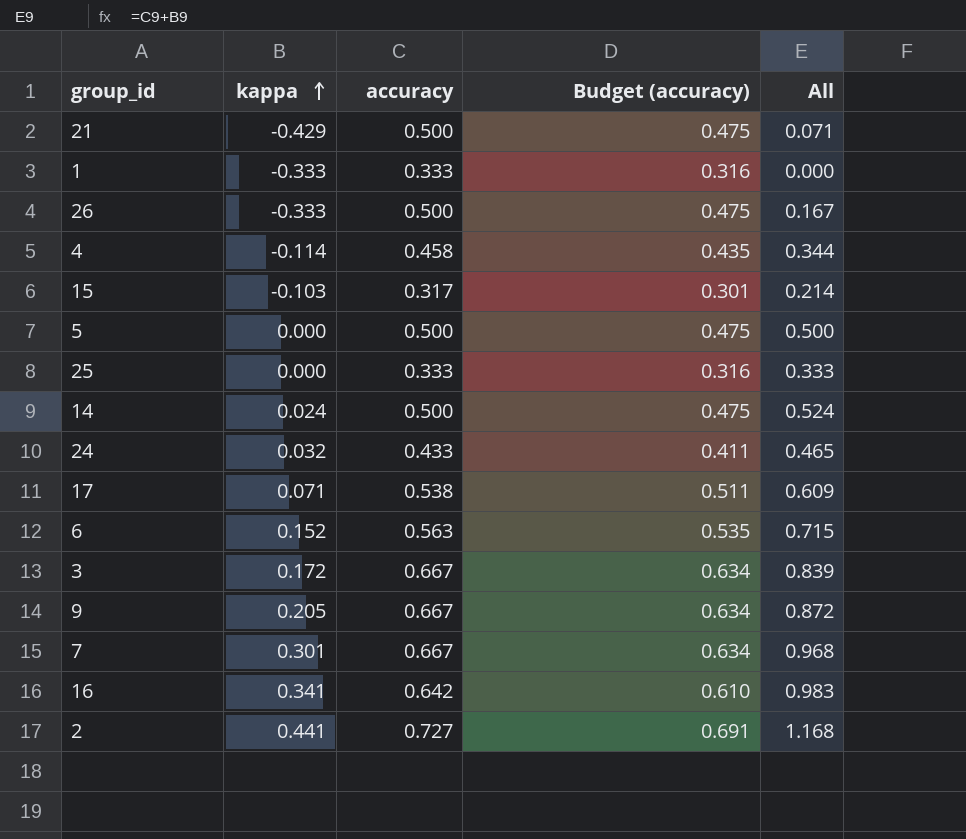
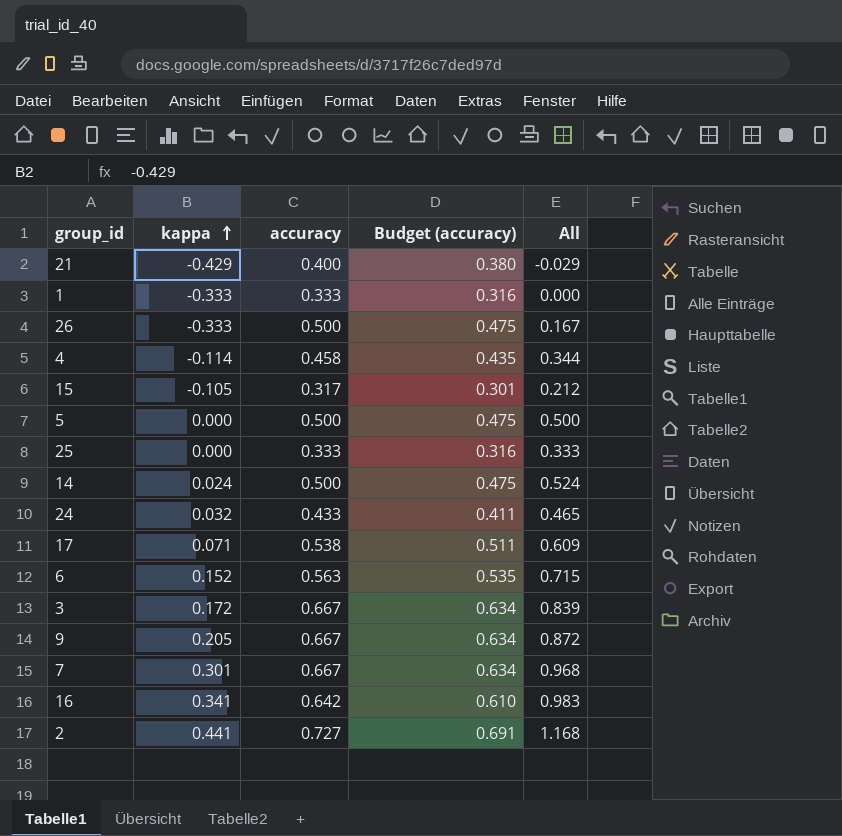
21 | accuracy: 0.500 -> 0.400
21 | Budget (accuracy): 0.475 -> 0.380
21 | All: 0.071 -> -0.029
15 | kappa: -0.103 -> -0.105
15 | All: 0.214 -> 0.212

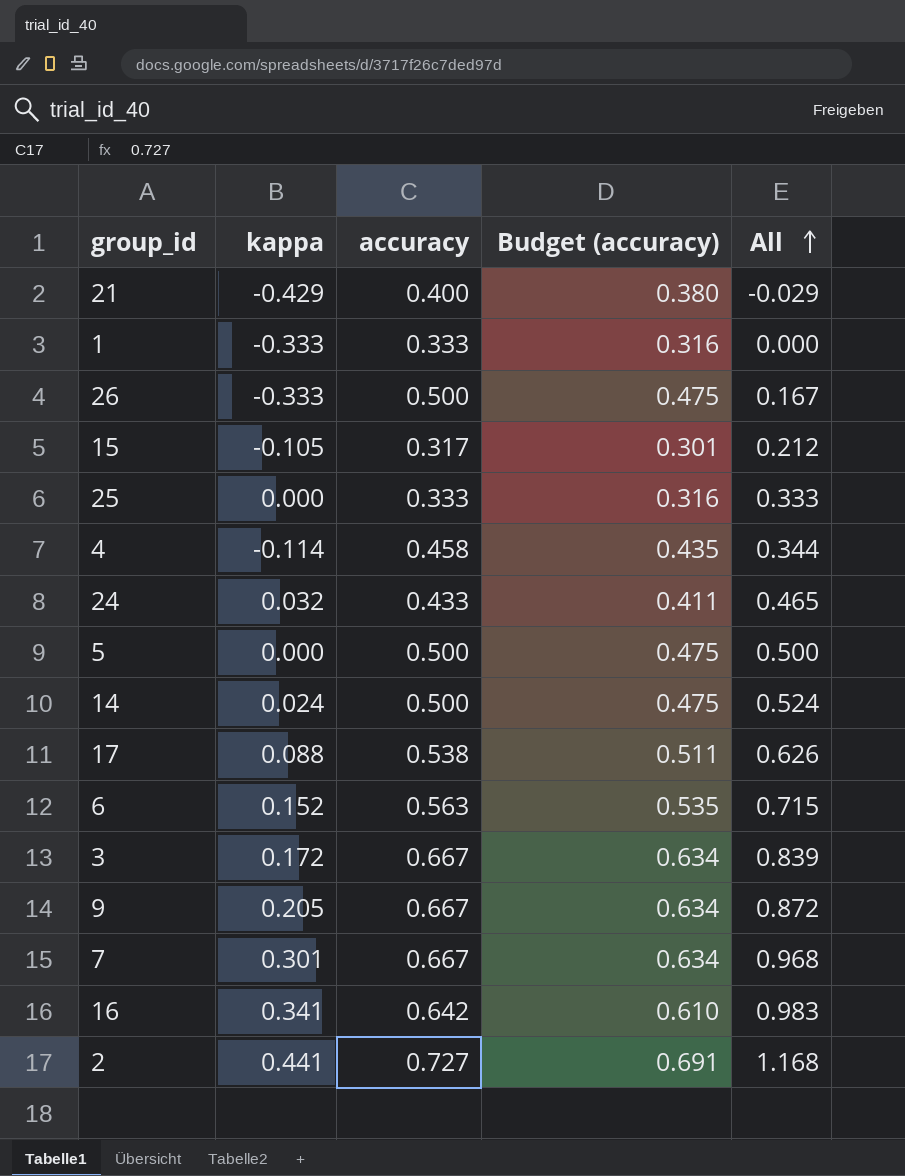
row order: kappa ascending -> All ascending
17 | kappa: 0.071 -> 0.088
17 | All: 0.609 -> 0.626

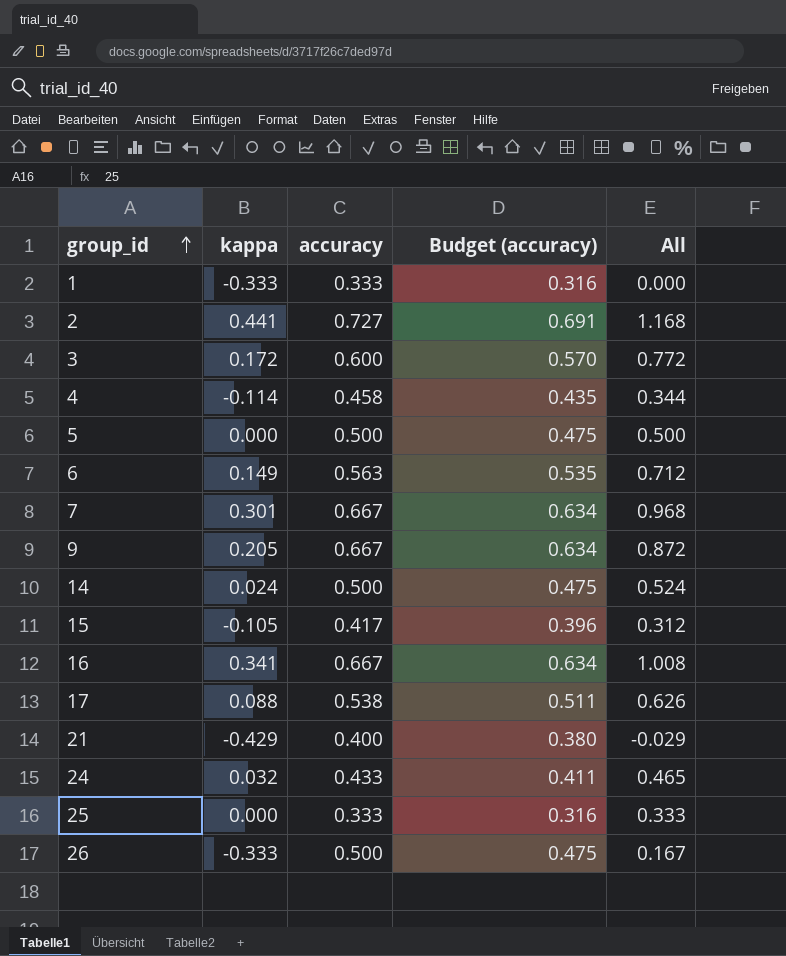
row order: All ascending -> group_id ascending
3 | accuracy: 0.667 -> 0.600
3 | Budget (accuracy): 0.634 -> 0.570
3 | All: 0.839 -> 0.772
6 | kappa: 0.152 -> 0.149
6 | All: 0.715 -> 0.712
15 | accuracy: 0.317 -> 0.417
15 | Budget (accuracy): 0.301 -> 0.396
15 | All: 0.212 -> 0.312
16 | accuracy: 0.642 -> 0.667
16 | Budget (accuracy): 0.610 -> 0.634
16 | All: 0.983 -> 1.008

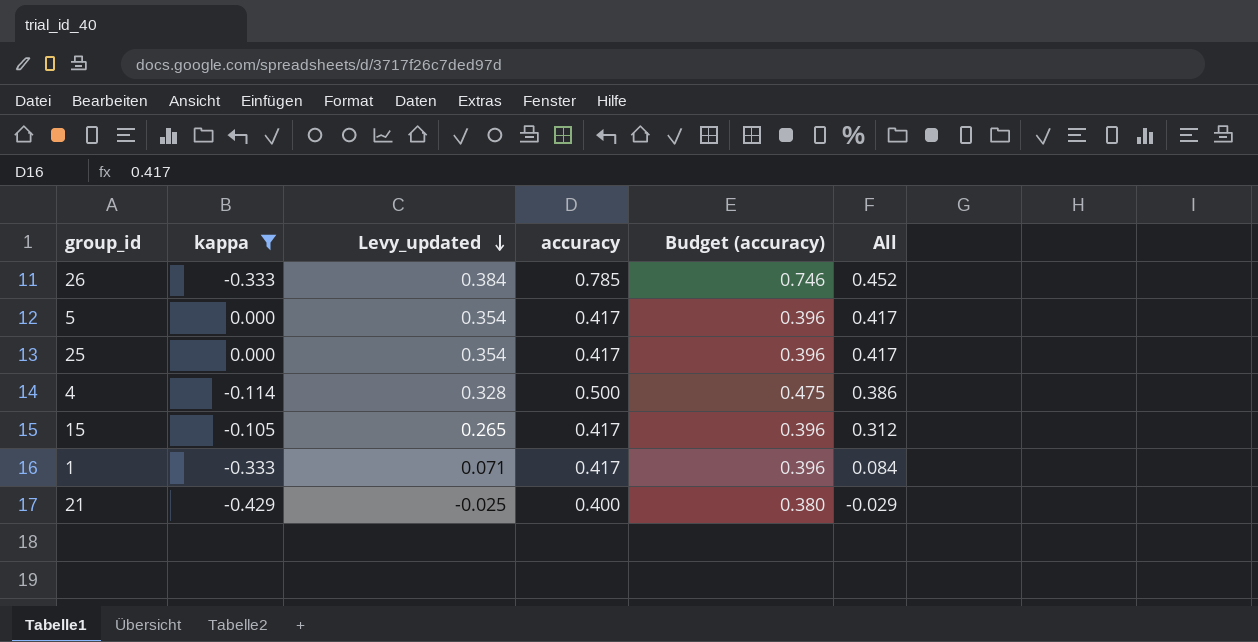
filter: none -> kappa <= 0.000
row order: group_id ascending -> Levy_updated descending
column Levy_updated | formula: none -> [All] * 0.85
26 | accuracy: 0.500 -> 0.785
26 | Budget (accuracy): 0.475 -> 0.746
26 | All: 0.167 -> 0.452
5 | accuracy: 0.500 -> 0.417
5 | Budget (accuracy): 0.475 -> 0.396
5 | All: 0.500 -> 0.417
25 | accuracy: 0.333 -> 0.417
25 | Budget (accuracy): 0.316 -> 0.396
25 | All: 0.333 -> 0.417
4 | accuracy: 0.458 -> 0.500
4 | Budget (accuracy): 0.435 -> 0.475
4 | All: 0.344 -> 0.386
1 | accuracy: 0.333 -> 0.417
1 | Budget (accuracy): 0.316 -> 0.396
1 | All: 0.000 -> 0.084

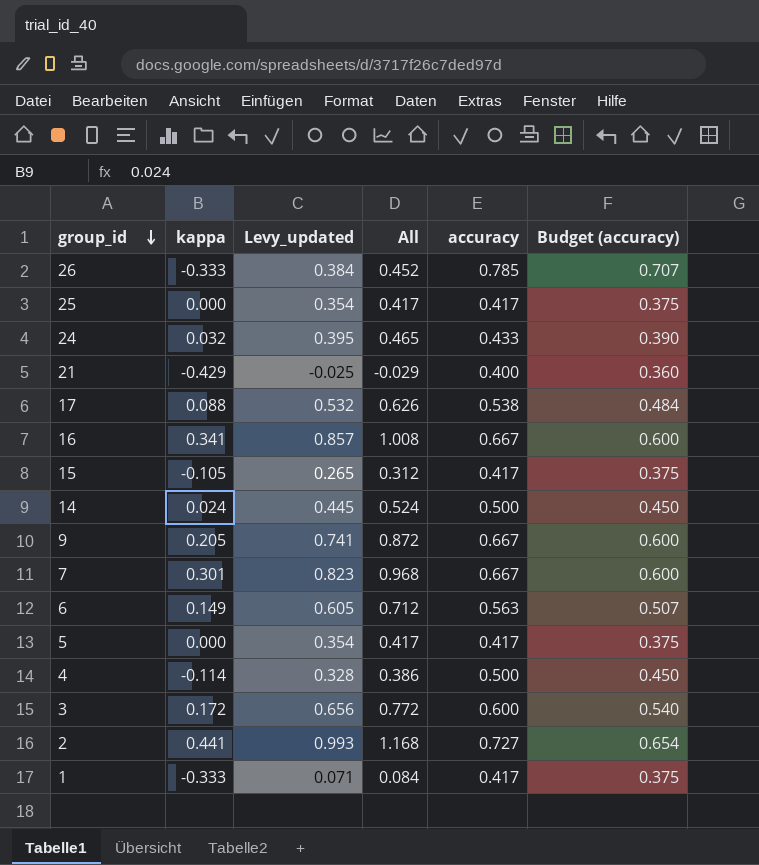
filter: kappa <= 0.000 -> none
row order: Levy_updated descending -> group_id descending
column All | position: 6 -> 4
column Budget (accuracy) | formula: [accuracy] * 0.95 -> [accuracy] * 0.9

